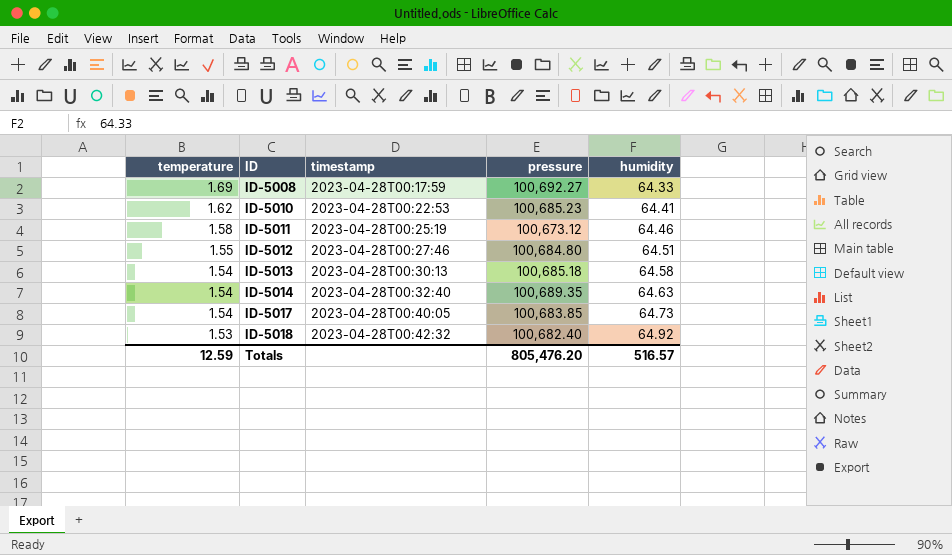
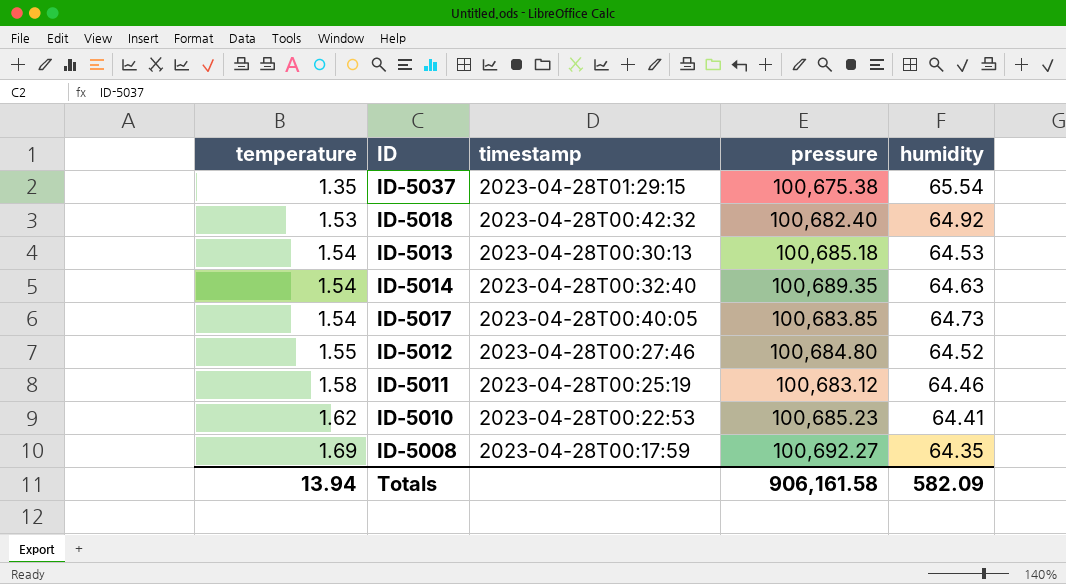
row order: temperature descending -> temperature ascending
row ID-5037: none -> 1.35 | 2023-04-28T01:29:15 | 100,675.38 | 65.54
ID-5013 | humidity: 64.58 -> 64.53
ID-5012 | humidity: 64.51 -> 64.52
ID-5011 | pressure: 100,673.12 -> 100,683.12
ID-5008 | humidity: 64.33 -> 64.35
Totals | temperature: 12.59 -> 13.94
Totals | pressure: 805,476.20 -> 906,161.58
Totals | humidity: 516.57 -> 582.09

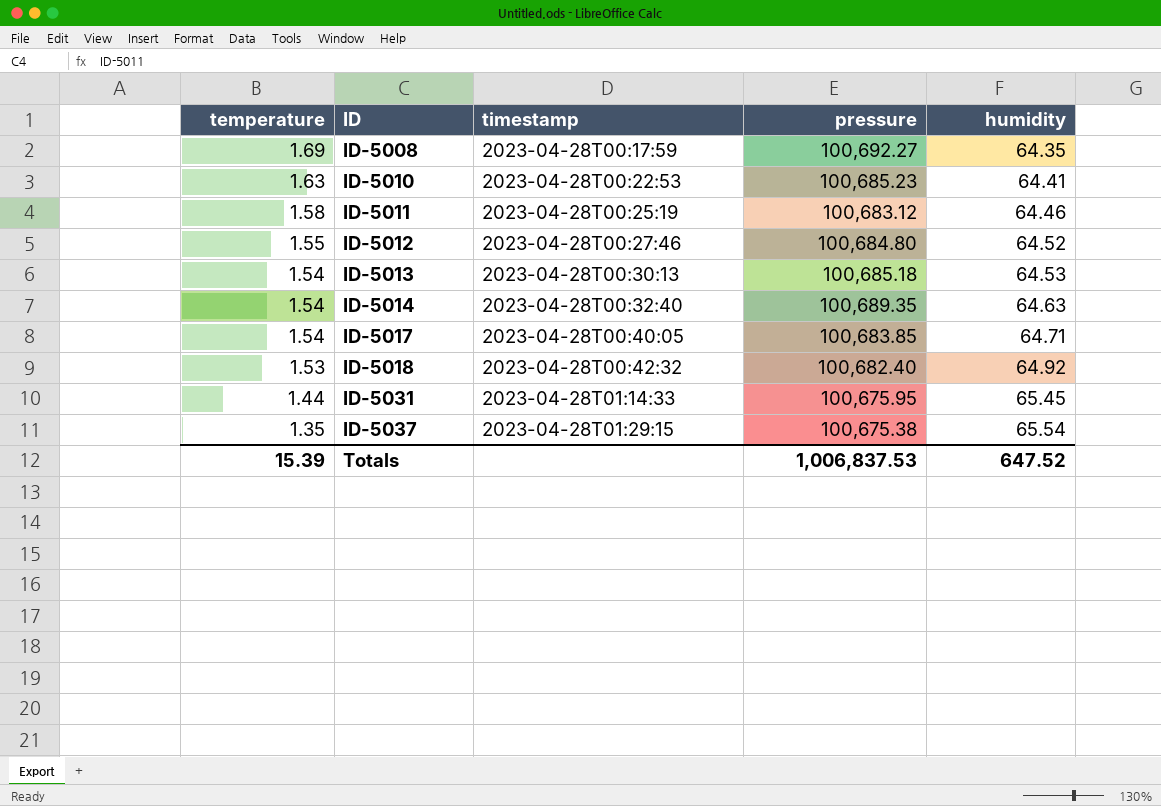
row order: temperature ascending -> temperature descending
ID-5010 | temperature: 1.62 -> 1.63
ID-5017 | humidity: 64.73 -> 64.71
row ID-5031: none -> 1.44 | 2023-04-28T01:14:33 | 100,675.95 | 65.45
Totals | temperature: 13.94 -> 15.39
Totals | pressure: 906,161.58 -> 1,006,837.53
Totals | humidity: 582.09 -> 647.52

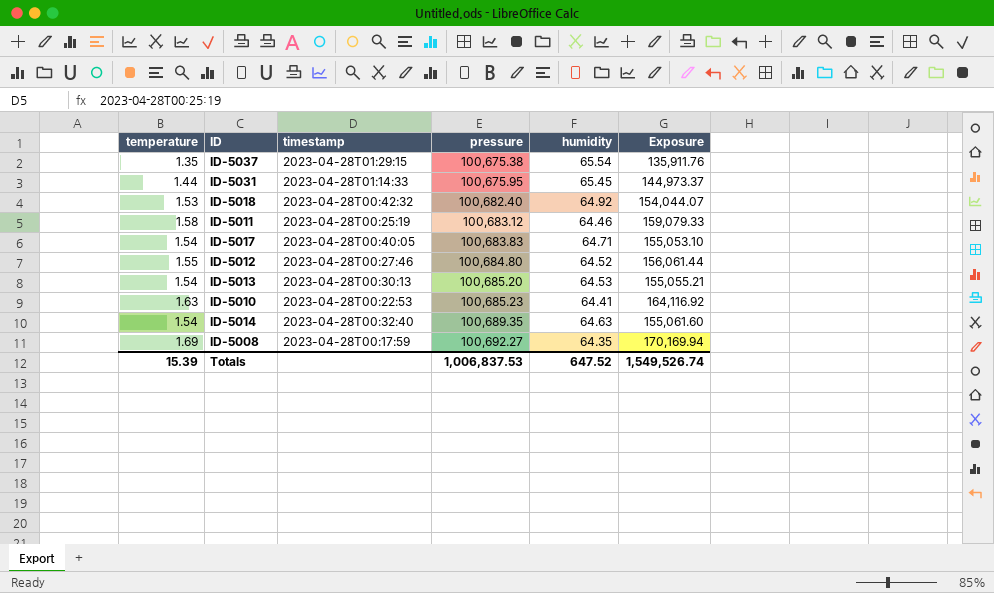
row order: temperature descending -> pressure ascending
column Exposure | formula: none -> [temperature] * [pressure]
ID-5017 | pressure: 100,683.85 -> 100,683.83
ID-5013 | pressure: 100,685.18 -> 100,685.20

